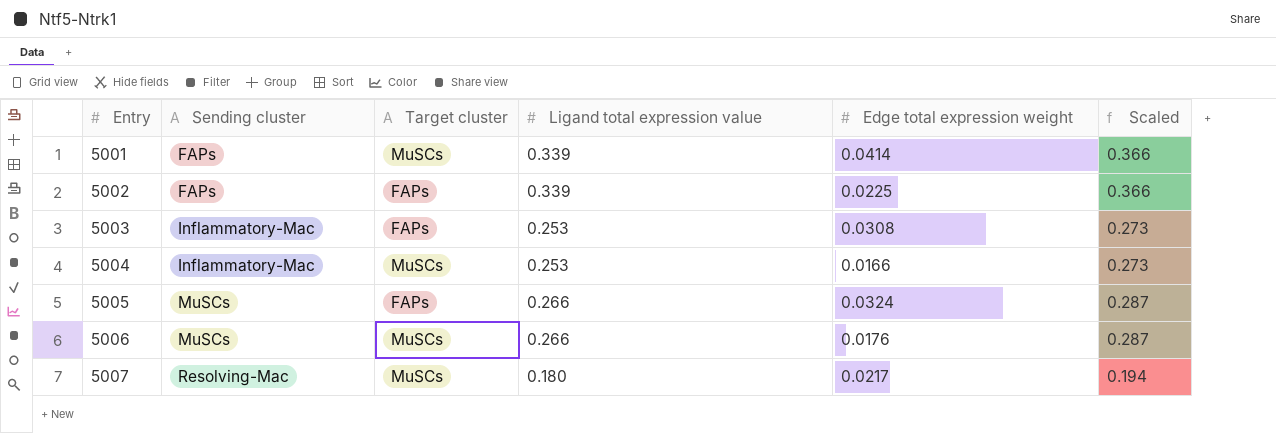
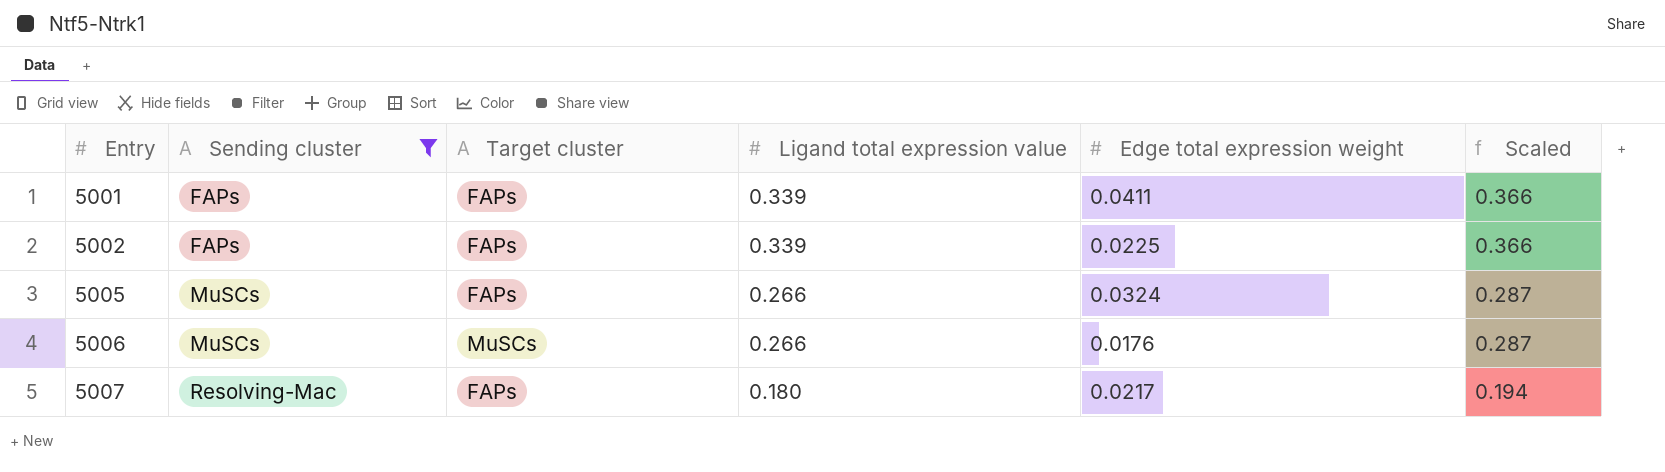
filter: none -> Sending cluster != Inflammatory-Mac
5001 | Target cluster: MuSCs -> FAPs
5001 | Edge total expression weight: 0.0414 -> 0.0411
5007 | Target cluster: MuSCs -> FAPs

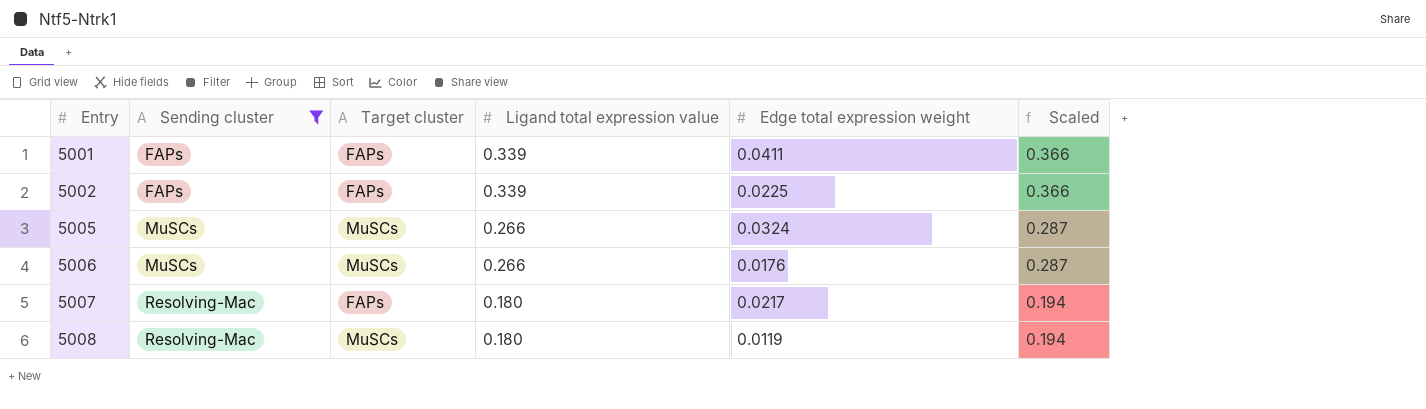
5005 | Target cluster: FAPs -> MuSCs
row 5008: none -> Resolving-Mac | MuSCs | 0.180 | 0.0119 | 0.194

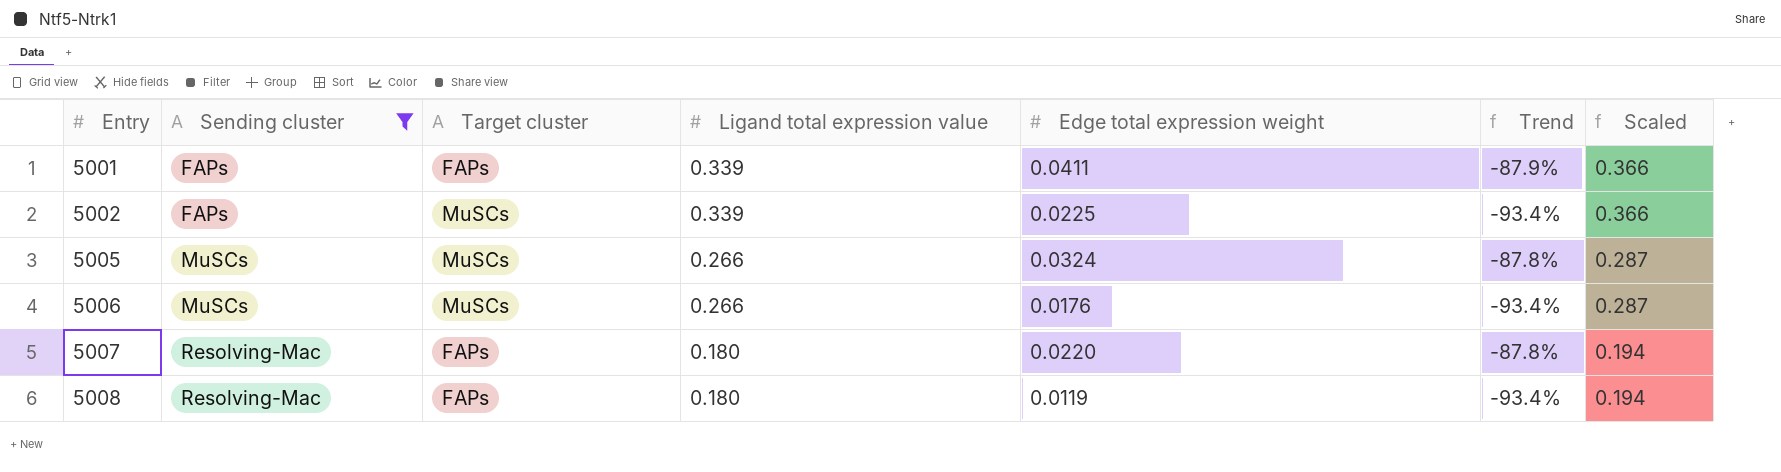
column Trend | formula: none -> ([Edge total expression weight] - [Ligand total expression value]) / [Ligand total expression value]
5002 | Target cluster: FAPs -> MuSCs
5007 | Edge total expression weight: 0.0217 -> 0.0220
5008 | Target cluster: MuSCs -> FAPs

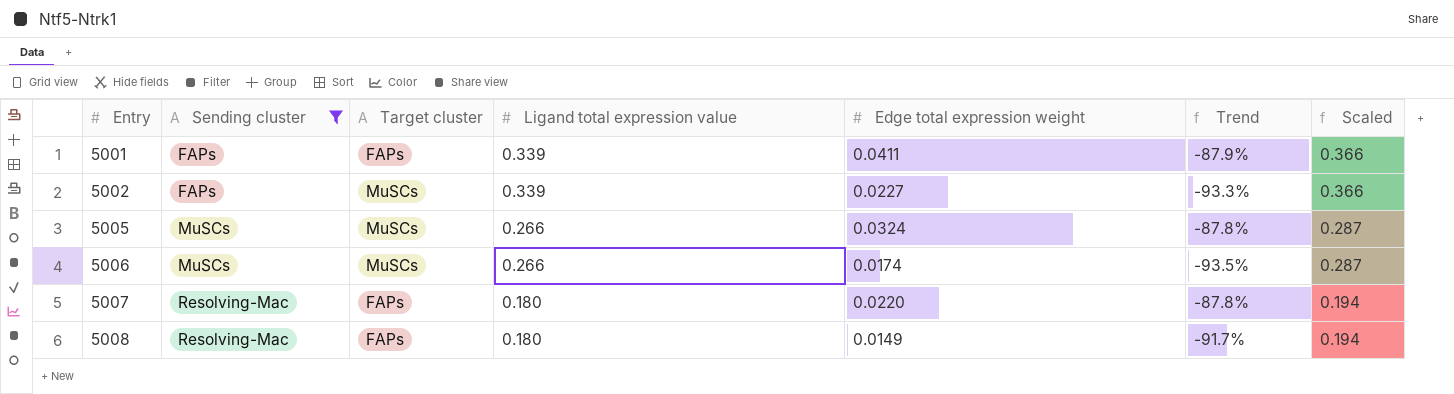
5002 | Edge total expression weight: 0.0225 -> 0.0227
5002 | Trend: -93.4% -> -93.3%
5006 | Edge total expression weight: 0.0176 -> 0.0174
5006 | Trend: -93.4% -> -93.5%
5008 | Edge total expression weight: 0.0119 -> 0.0149
5008 | Trend: -93.4% -> -91.7%

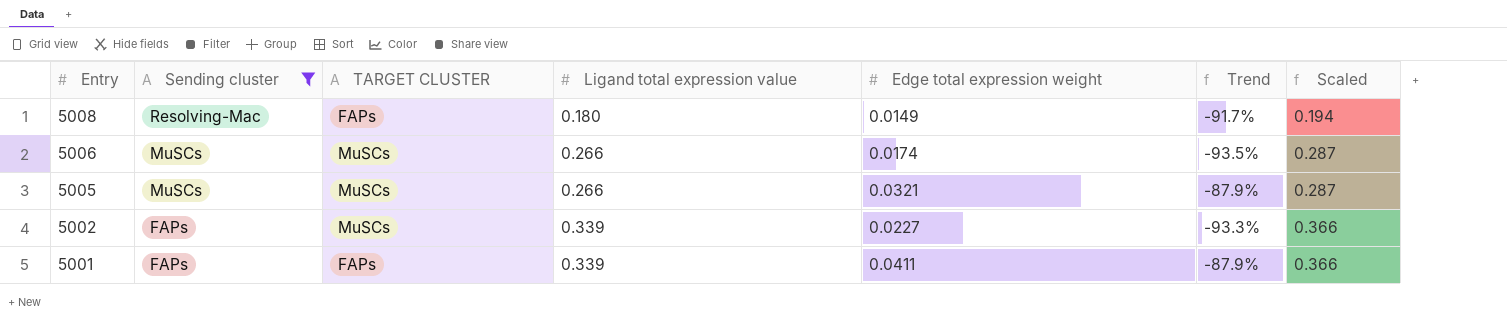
row order: Entry ascending -> Entry descending
column name: Target cluster -> TARGET CLUSTER
row 5007: Resolving-Mac | FAPs | 0.180 | 0.0220 | -87.8% | 0.194 -> none
5005 | Edge total expression weight: 0.0324 -> 0.0321
5005 | Trend: -87.8% -> -87.9%

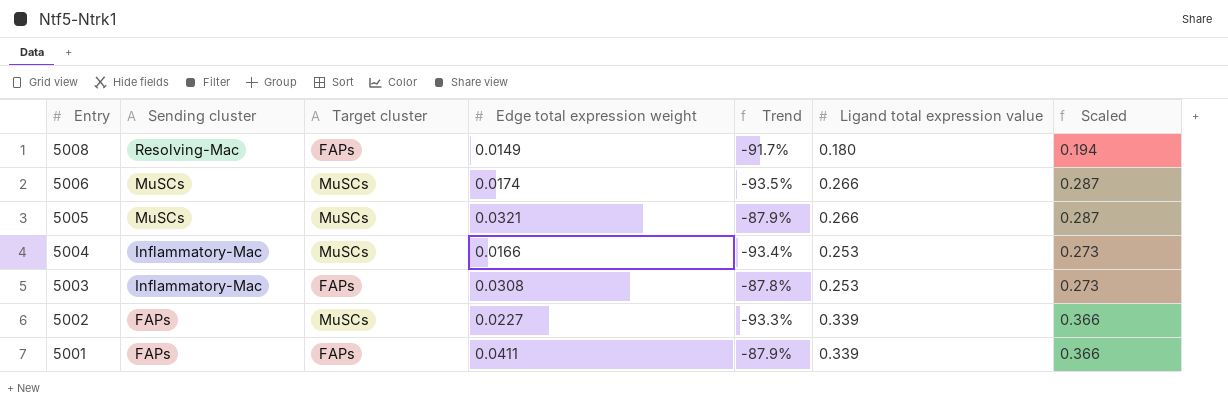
filter: Sending cluster != Inflammatory-Mac -> none
column name: TARGET CLUSTER -> Target cluster
column Ligand total expression value | position: 4 -> 6

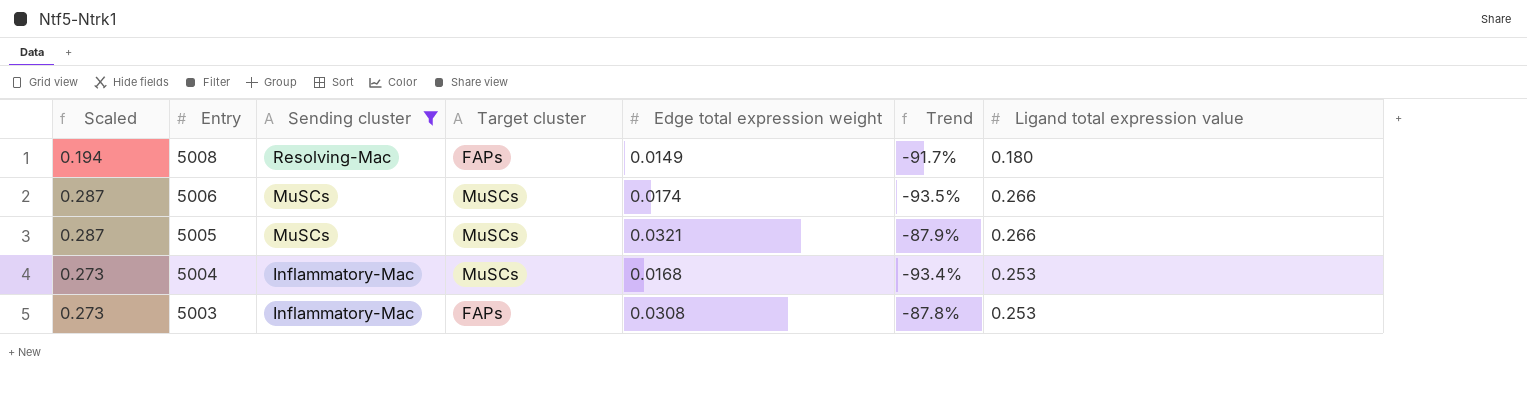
filter: none -> Sending cluster != FAPs
column Scaled | position: 7 -> 1
5004 | Edge total expression weight: 0.0166 -> 0.0168

